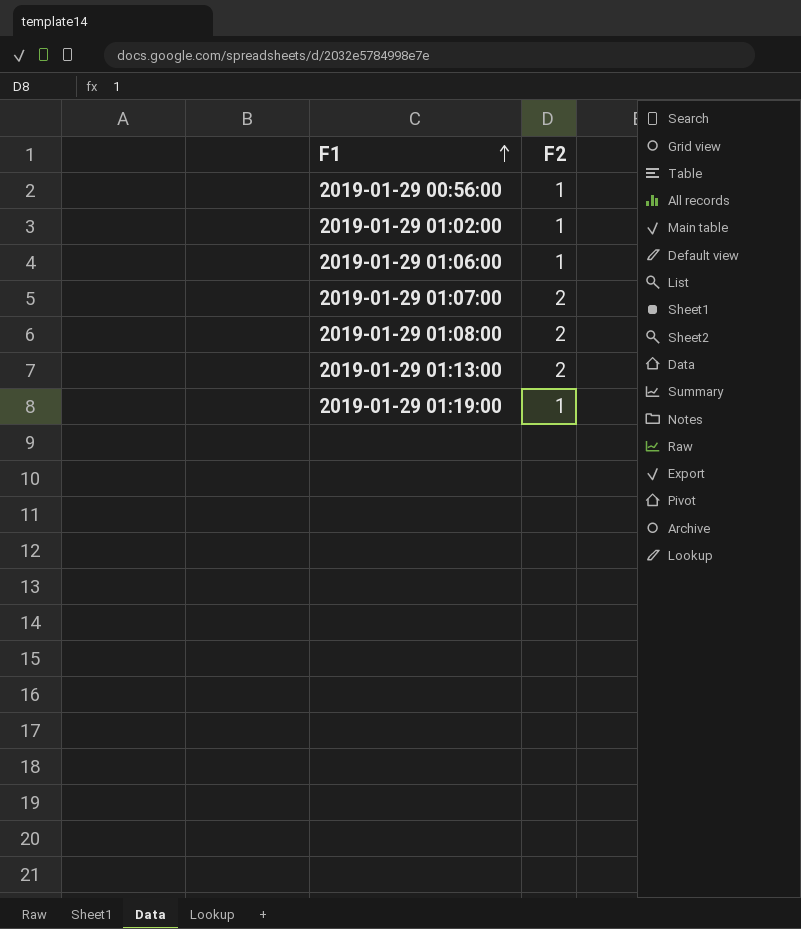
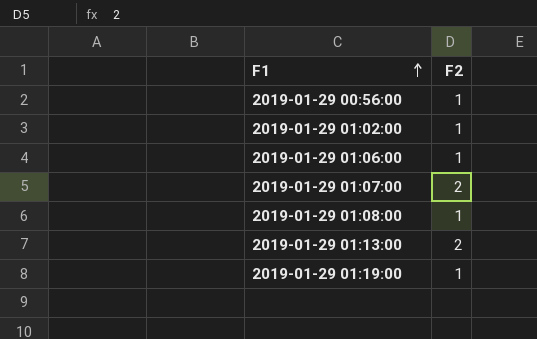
2019-01-29 01:08:00 | F2: 2 -> 1

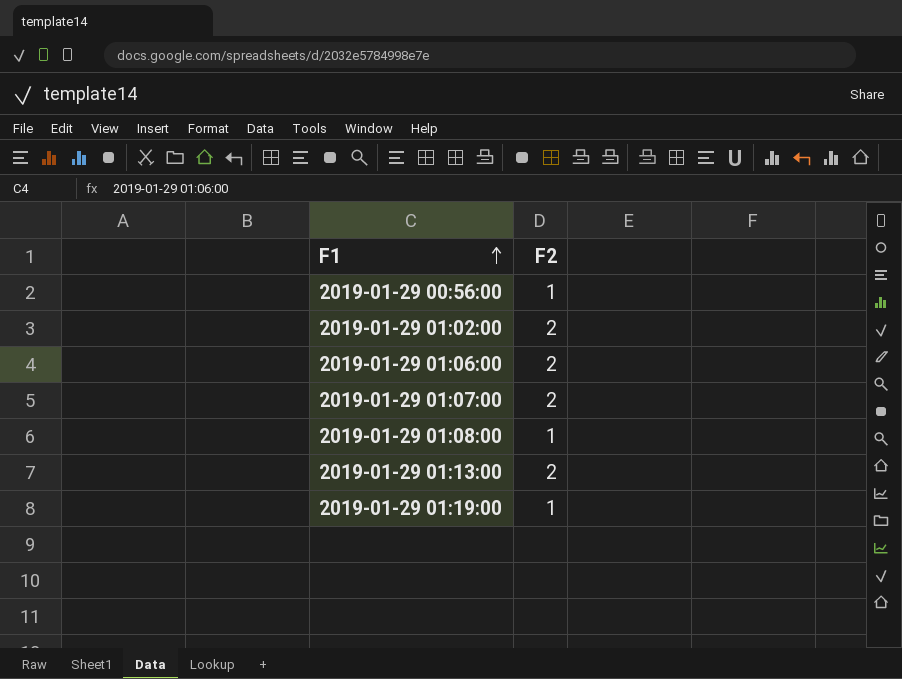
2019-01-29 01:02:00 | F2: 1 -> 2
2019-01-29 01:06:00 | F2: 1 -> 2

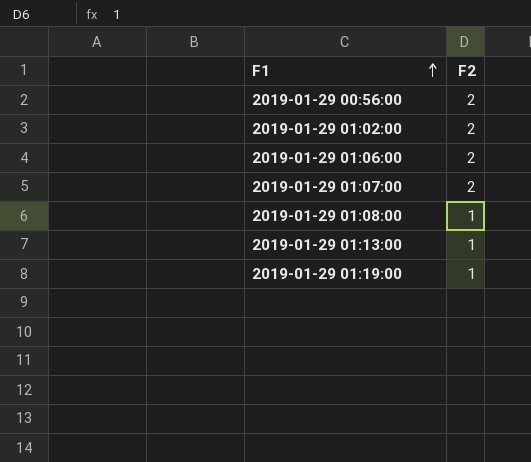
2019-01-29 00:56:00 | F2: 1 -> 2
2019-01-29 01:13:00 | F2: 2 -> 1

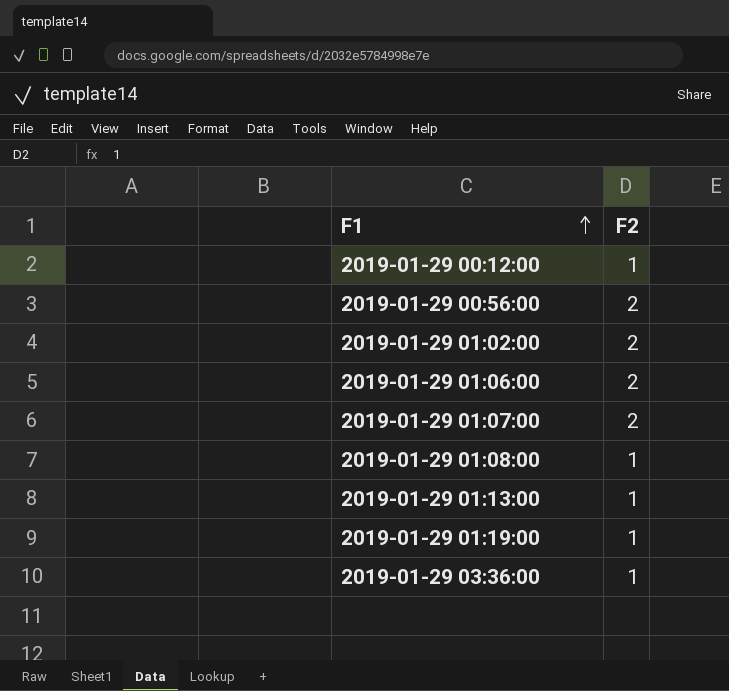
row 2019-01-29 00:12:00: none -> 1
row 2019-01-29 03:36:00: none -> 1

